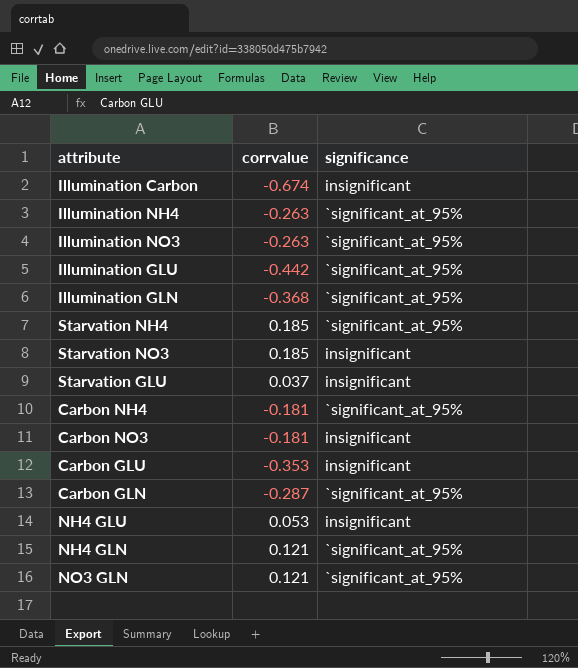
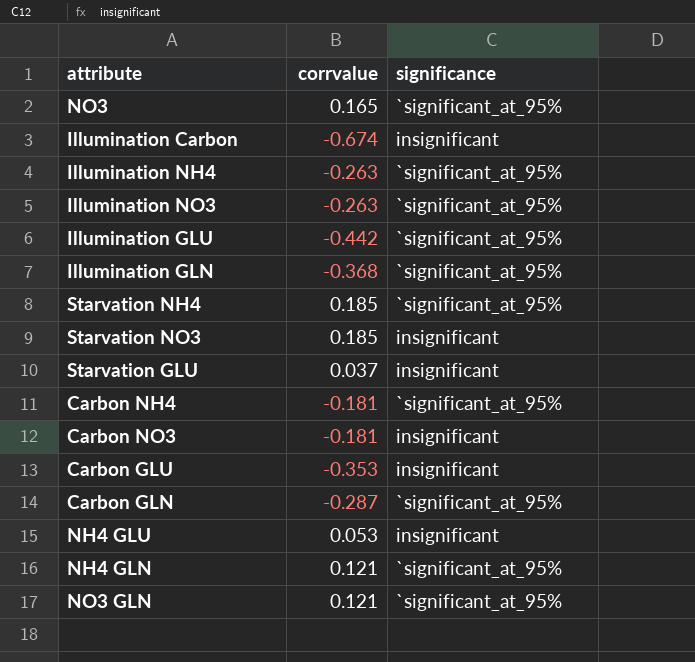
row NO3: none -> 0.165 | `significant_at_95%

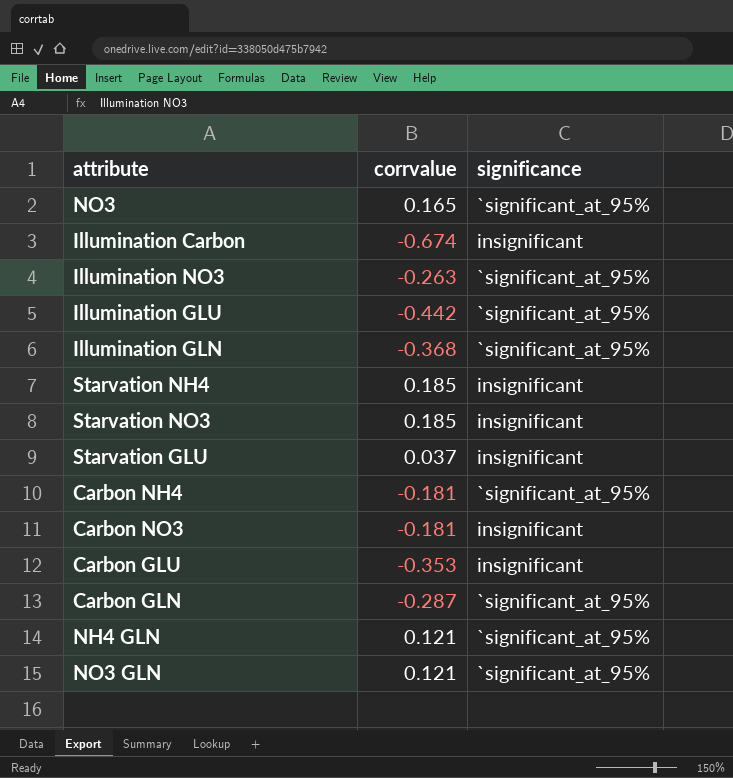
row Illumination NH4: -0.263 | `significant_at_95% -> none
row NH4 GLU: 0.053 | insignificant -> none
Starvation NH4 | significance: `significant_at_95% -> insignificant

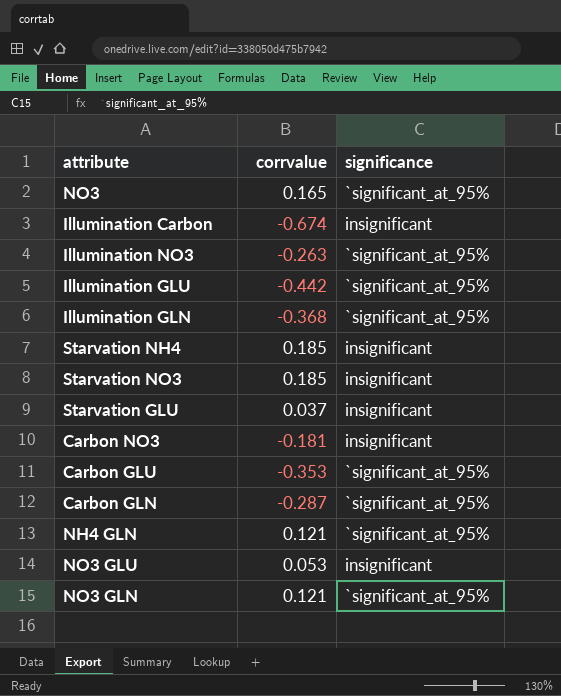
row Carbon NH4: -0.181 | `significant_at_95% -> none
Carbon GLU | significance: insignificant -> `significant_at_95%
row NO3 GLU: none -> 0.053 | insignificant

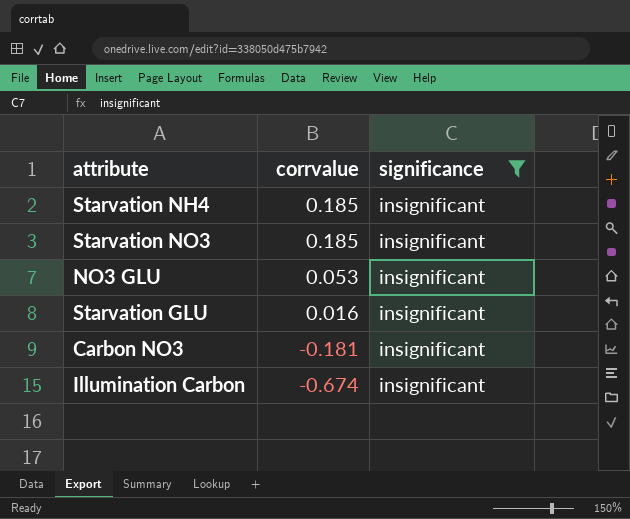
filter: none -> significance = insignificant
row order: none -> corrvalue descending
Starvation GLU | corrvalue: 0.037 -> 0.016

